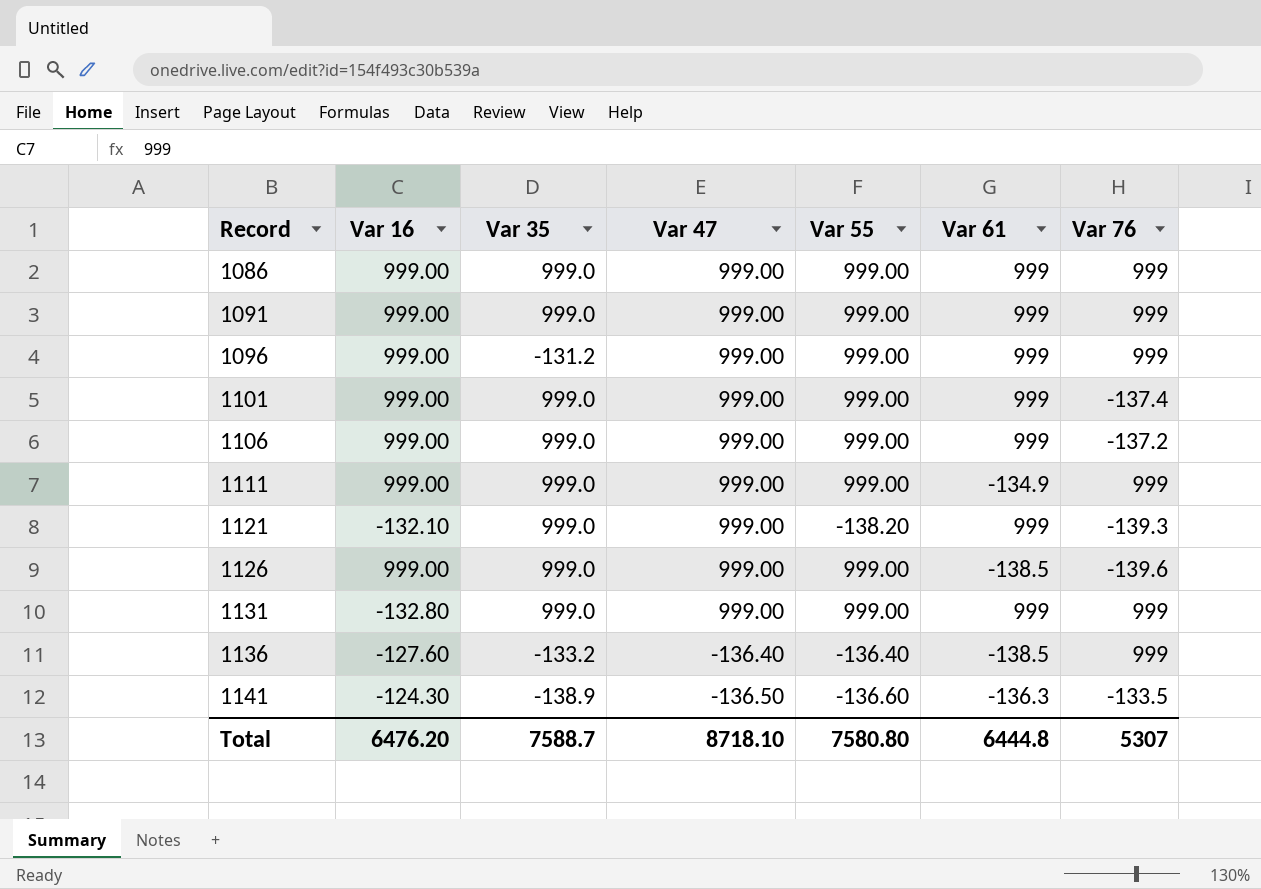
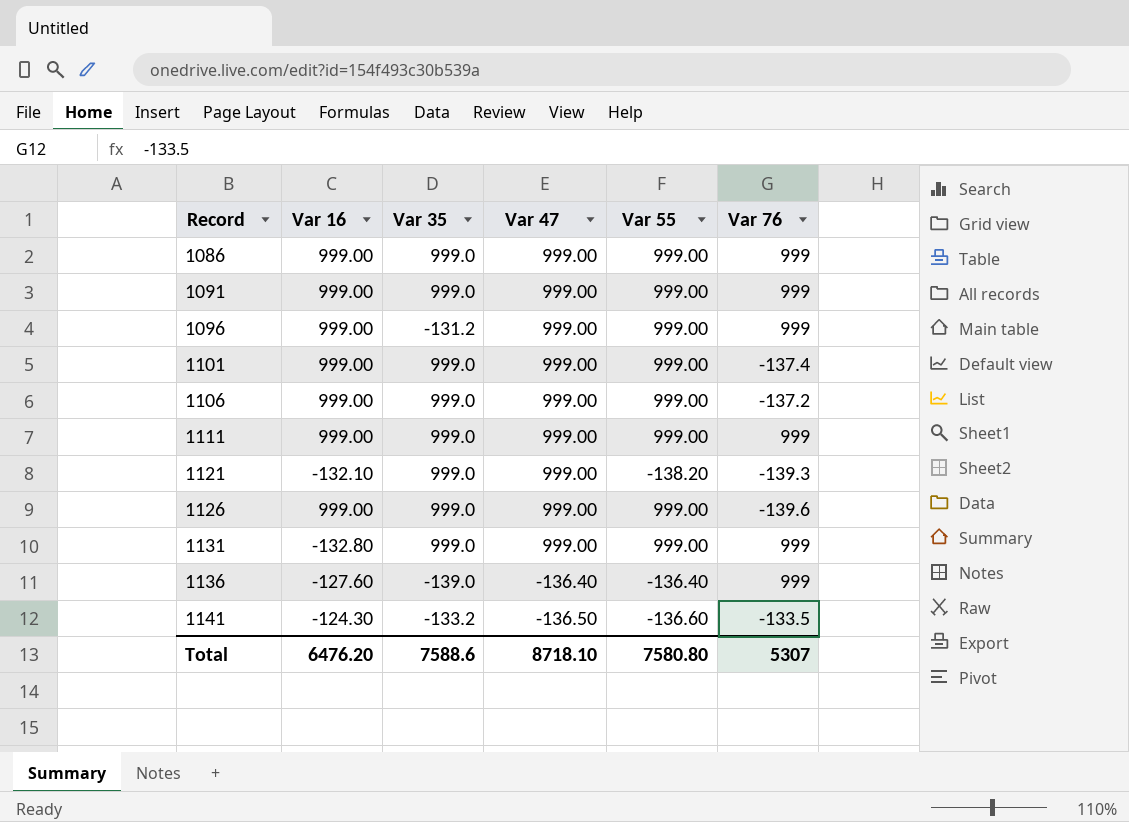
column Var 61 | position: 6 -> none
1136 | Var 35: -133.2 -> -139.0
1141 | Var 35: -138.9 -> -133.2
Total | Var 35: 7588.7 -> 7588.6

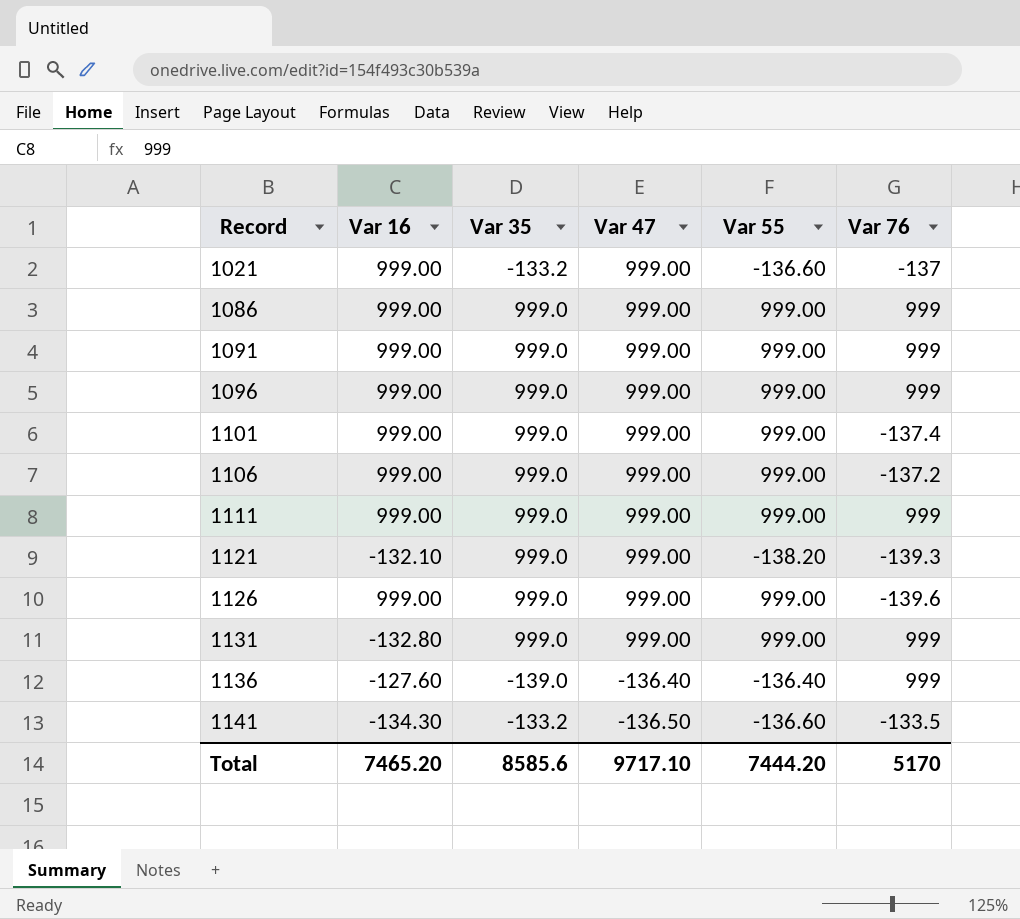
row 1021: none -> 999.00 | -133.2 | 999.00 | -136.60 | -137
1096 | Var 35: -131.2 -> 999.0
1141 | Var 16: -124.30 -> -134.30
Total | Var 16: 6476.20 -> 7465.20
Total | Var 35: 7588.6 -> 8585.6
Total | Var 47: 8718.10 -> 9717.10
Total | Var 55: 7580.80 -> 7444.20
Total | Var 76: 5307 -> 5170

